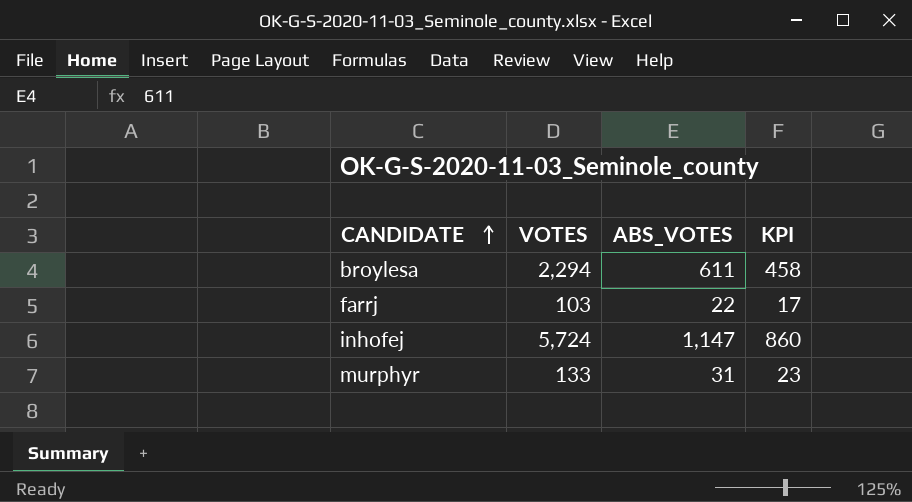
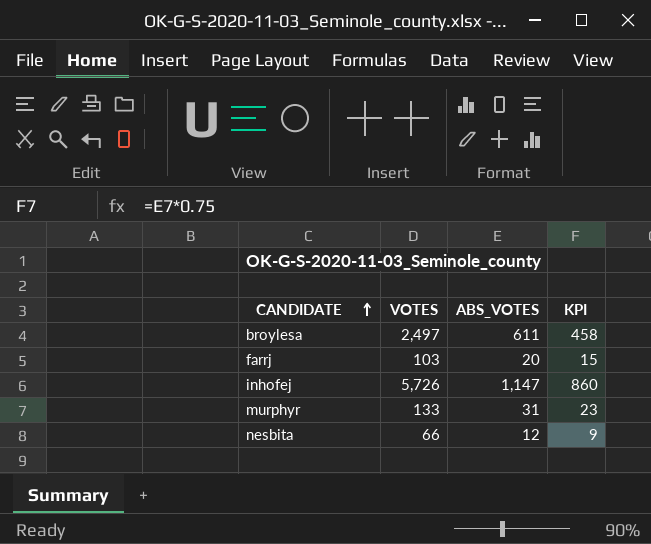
broylesa | VOTES: 2,294 -> 2,497
farrj | ABS_VOTES: 22 -> 20
farrj | KPI: 17 -> 15
inhofej | VOTES: 5,724 -> 5,726
row nesbita: none -> 66 | 12 | 9

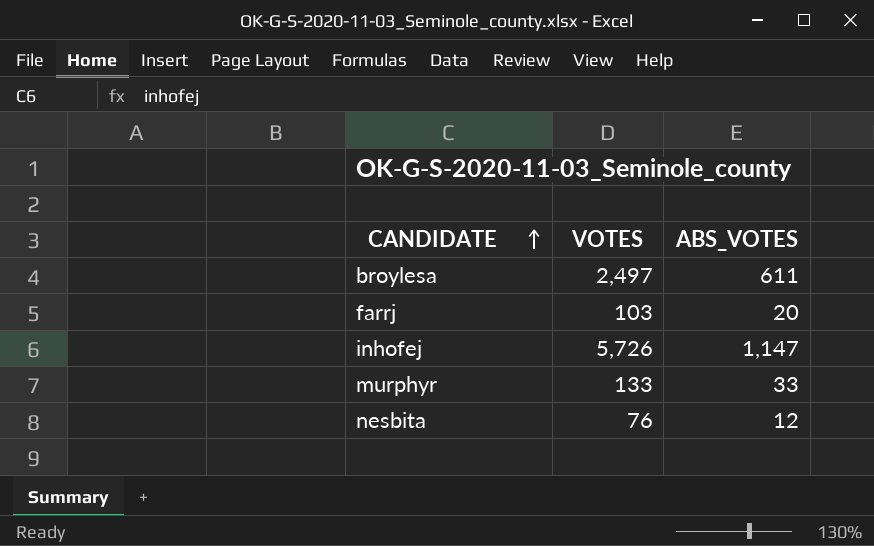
column KPI | formula: [ABS_VOTES] * 0.75 -> none
murphyr | ABS_VOTES: 31 -> 33
nesbita | VOTES: 66 -> 76

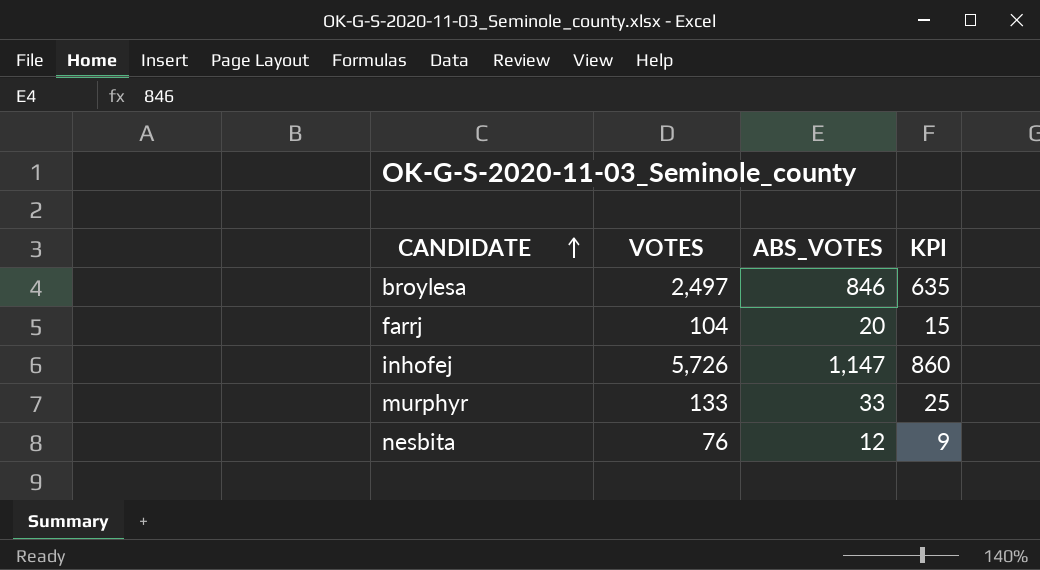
column KPI | formula: none -> [ABS_VOTES] * 0.75
broylesa | ABS_VOTES: 611 -> 846
farrj | VOTES: 103 -> 104

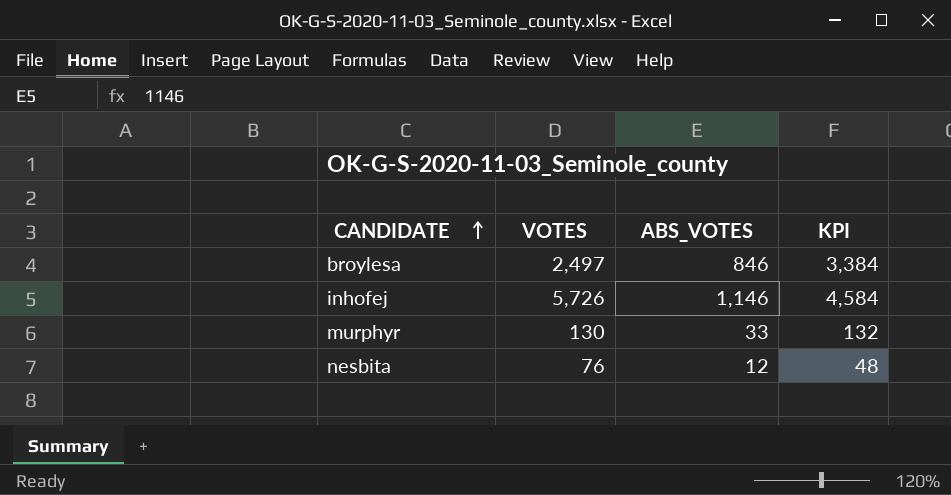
column KPI | formula: [ABS_VOTES] * 0.75 -> [ABS_VOTES] * 4
row farrj: 104 | 20 | 15 -> none
inhofej | ABS_VOTES: 1,147 -> 1,146
murphyr | VOTES: 133 -> 130

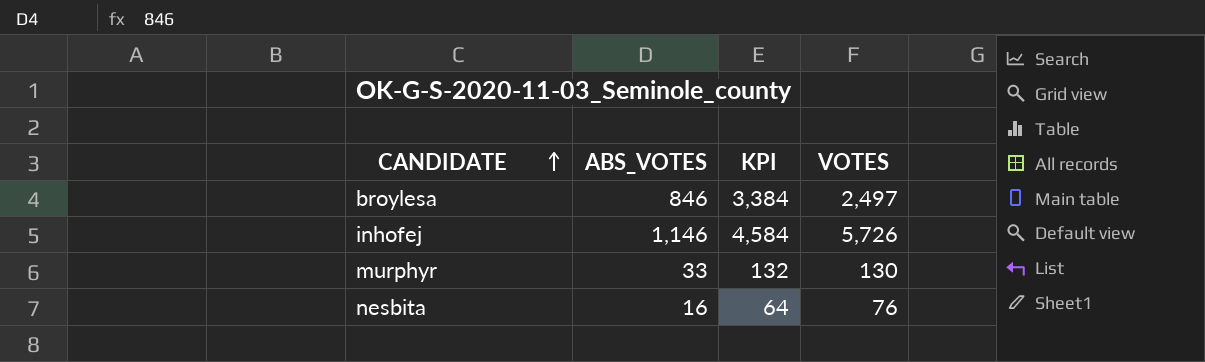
column VOTES | position: 2 -> 4
nesbita | ABS_VOTES: 12 -> 16
nesbita | KPI: 48 -> 64

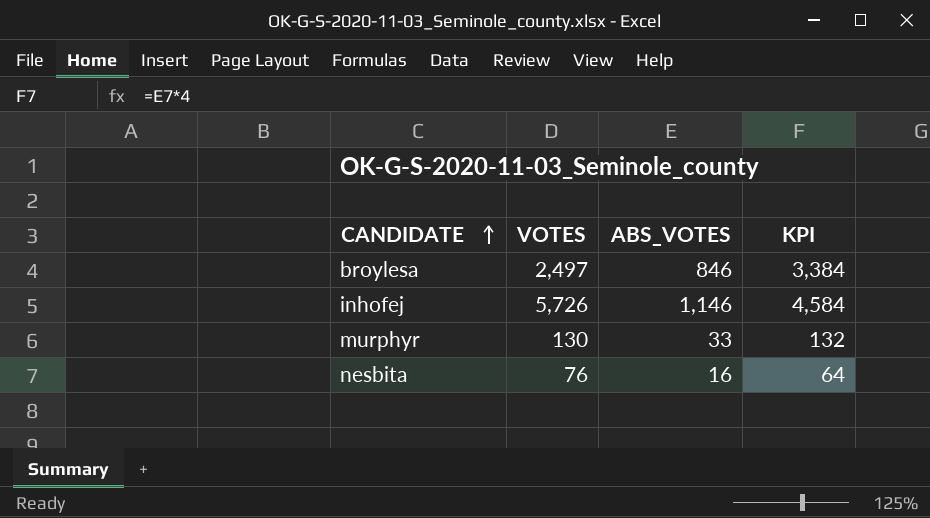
column VOTES | position: 4 -> 2

